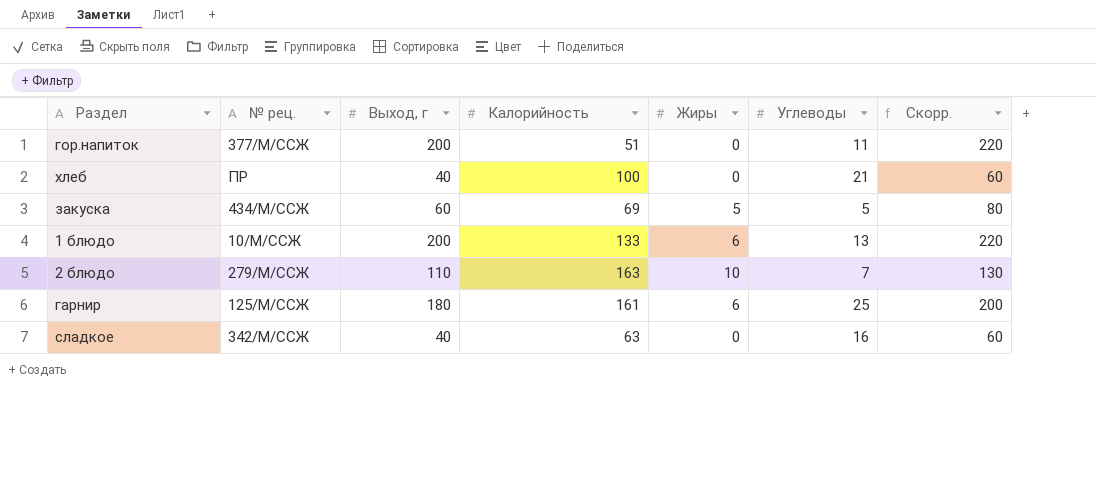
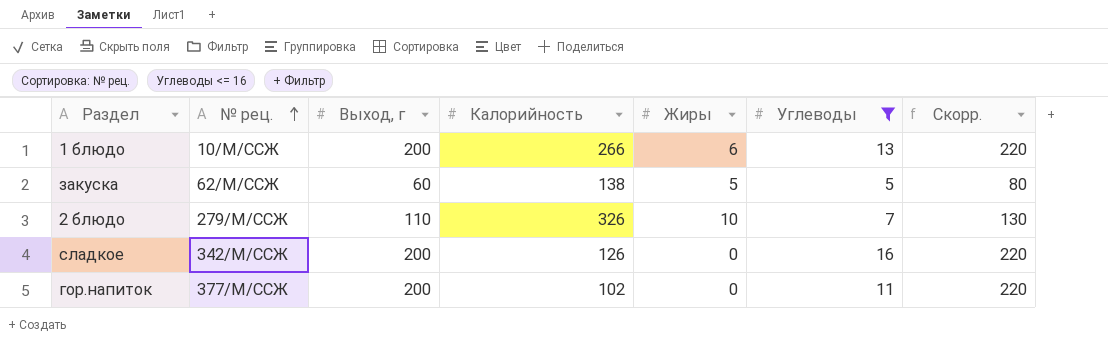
filter: none -> Углеводы <= 16
row order: none -> № рец. ascending
1 блюдо | Калорийность: 133 -> 266
закуска | № рец.: 434/М/ССЖ -> 62/М/ССЖ
закуска | Калорийность: 69 -> 138
2 блюдо | Калорийность: 163 -> 326
сладкое | Выход, г: 40 -> 200
сладкое | Калорийность: 63 -> 126
сладкое | Скорр.: 60 -> 220
гор.напиток | Калорийность: 51 -> 102

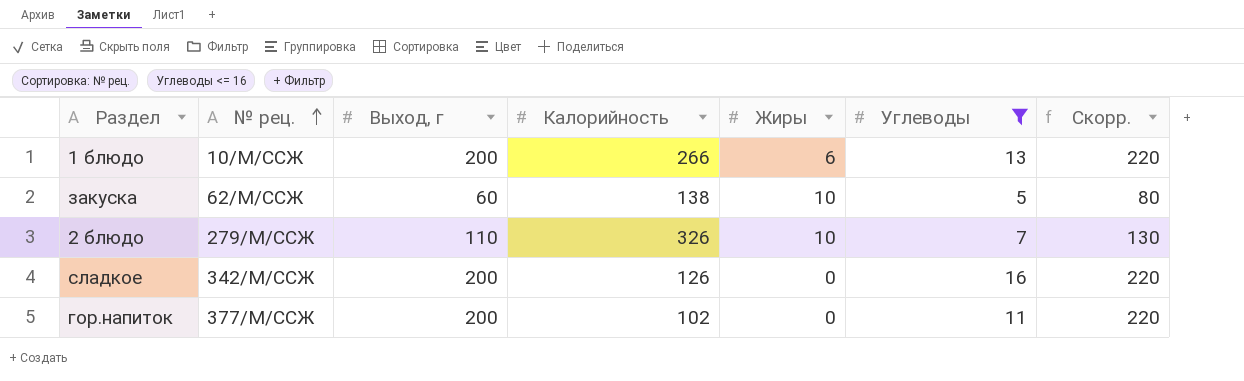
закуска | Жиры: 5 -> 10

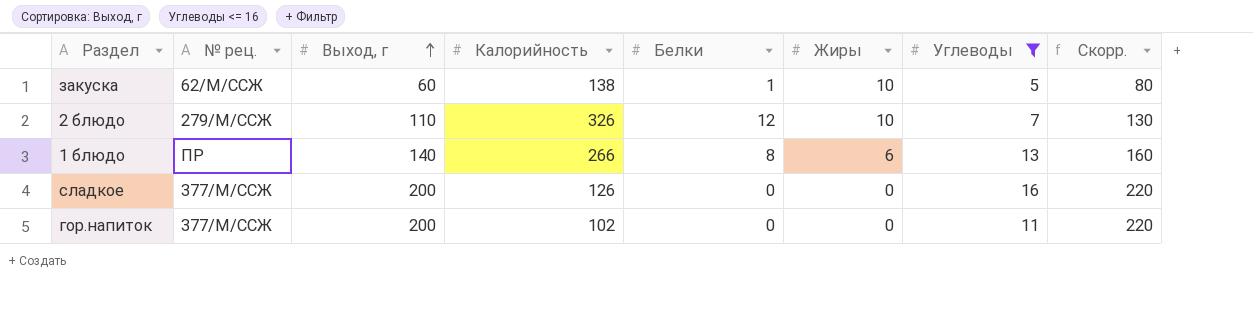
row order: № рец. ascending -> Выход, г ascending
column Белки | position: none -> 5
1 блюдо | № рец.: 10/М/ССЖ -> ПР
1 блюдо | Выход, г: 200 -> 140
1 блюдо | Скорр.: 220 -> 160
сладкое | № рец.: 342/М/ССЖ -> 377/М/ССЖ

